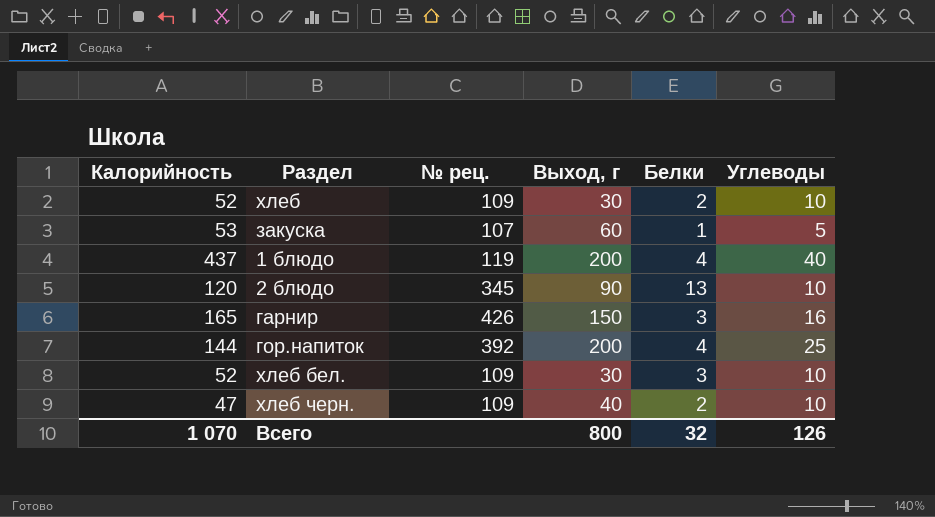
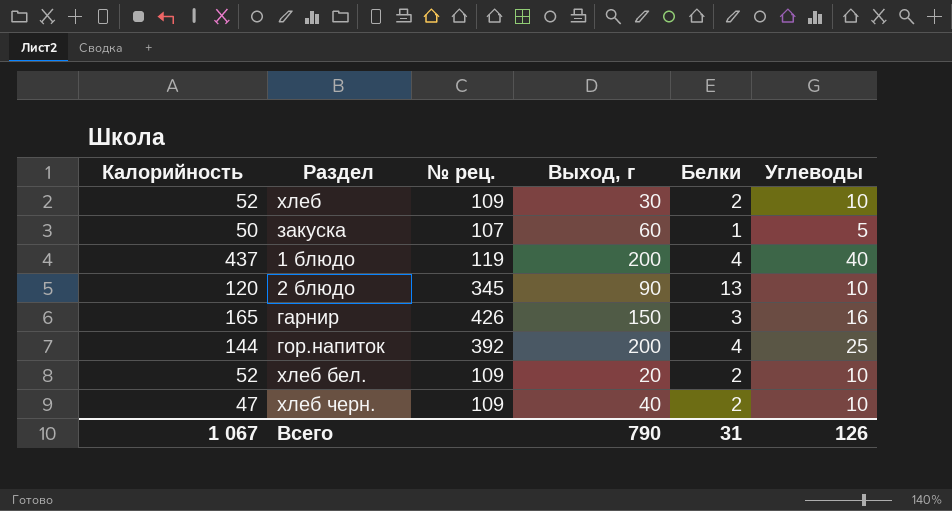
закуска | Калорийность: 53 -> 50
хлеб бел. | Выход, г: 30 -> 20
хлеб бел. | Белки: 3 -> 2
Всего | Калорийность: 1 070 -> 1 067
Всего | Выход, г: 800 -> 790
Всего | Белки: 32 -> 31

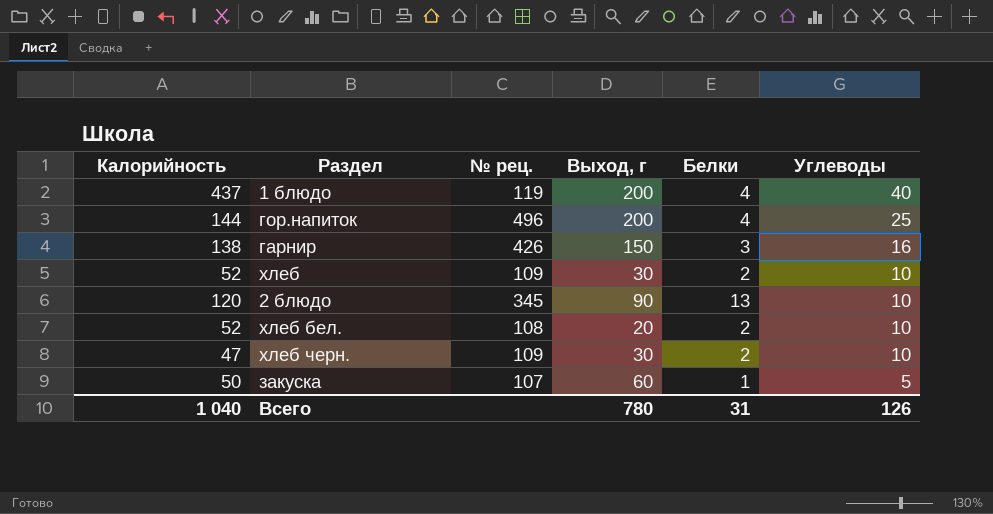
row order: none -> Углеводы descending
гор.напиток | № рец.: 392 -> 496
гарнир | Калорийность: 165 -> 138
хлеб бел. | № рец.: 109 -> 108
хлеб черн. | Выход, г: 40 -> 30
Всего | Калорийность: 1 067 -> 1 040
Всего | Выход, г: 790 -> 780

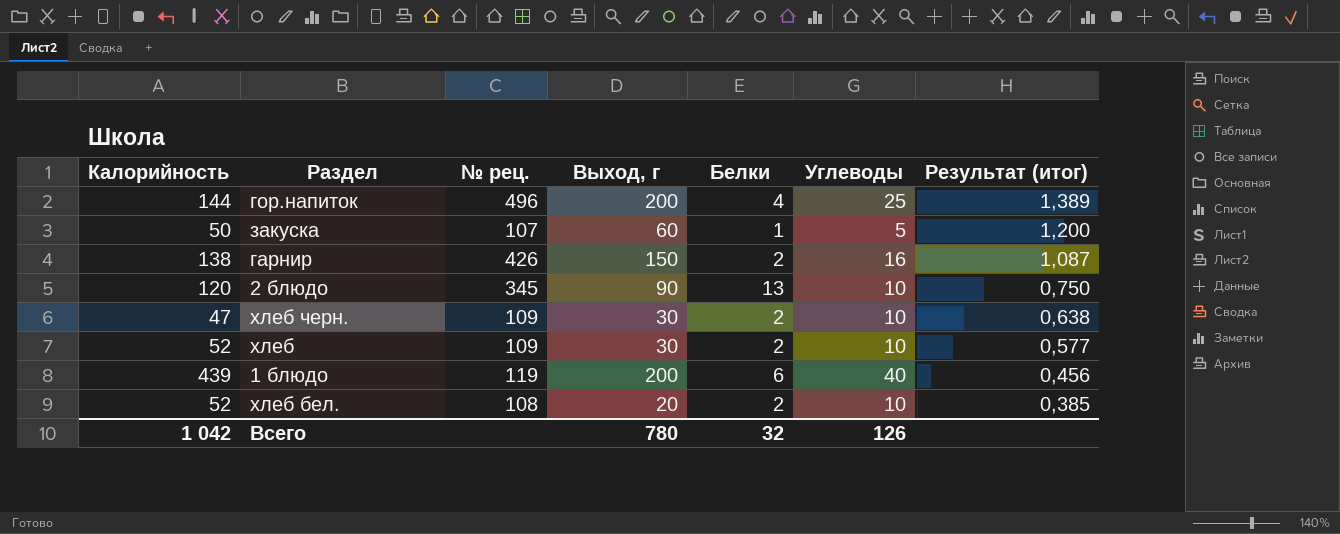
row order: Углеводы descending -> Результат (итог) descending
column Результат (итог) | formula: none -> [Выход, г] / [Калорийность]
гарнир | Белки: 3 -> 2
1 блюдо | Калорийность: 437 -> 439
1 блюдо | Белки: 4 -> 6
Всего | Калорийность: 1 040 -> 1 042
Всего | Белки: 31 -> 32

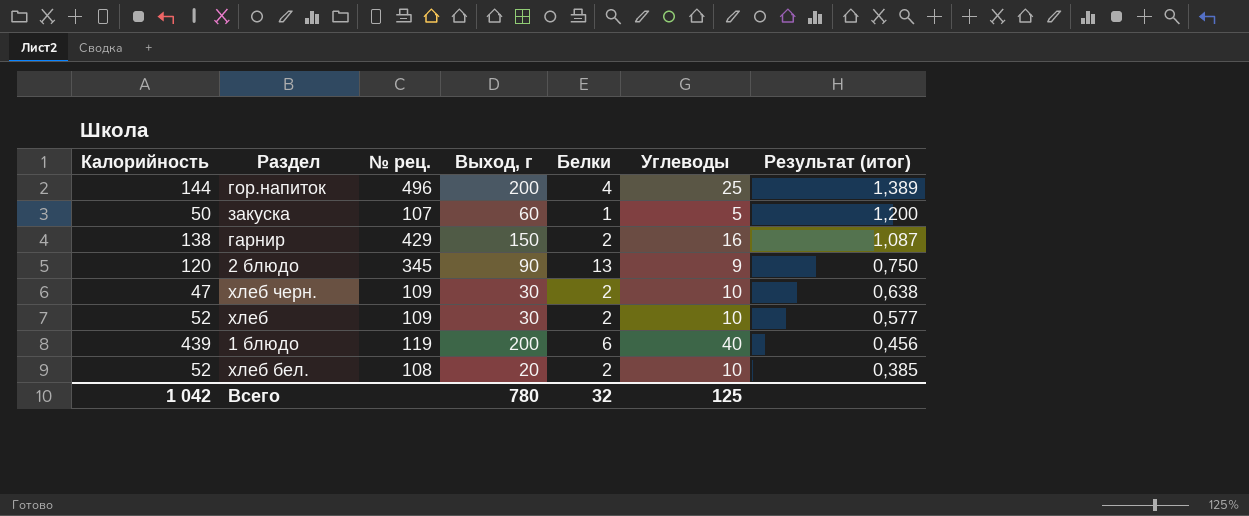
гарнир | № рец.: 426 -> 429
2 блюдо | Углеводы: 10 -> 9
Всего | Углеводы: 126 -> 125

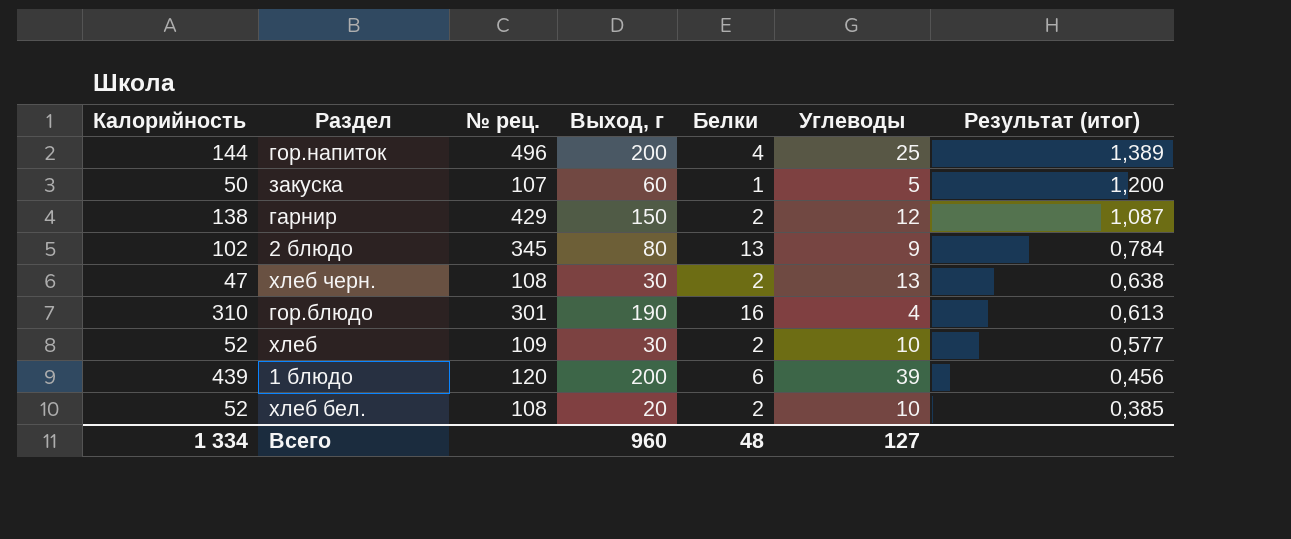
гарнир | Углеводы: 16 -> 12
2 блюдо | Калорийность: 120 -> 102
2 блюдо | Выход, г: 90 -> 80
2 блюдо | Результат (итог): 0,750 -> 0,784
хлеб черн. | № рец.: 109 -> 108
хлеб черн. | Углеводы: 10 -> 13
row гор.блюдо: none -> 310 | 301 | 190 | 16 | 4 | 0,613
1 блюдо | № рец.: 119 -> 120
1 блюдо | Углеводы: 40 -> 39
Всего | Калорийность: 1 042 -> 1 334
Всего | Выход, г: 780 -> 960
Всего | Белки: 32 -> 48
Всего | Углеводы: 125 -> 127

